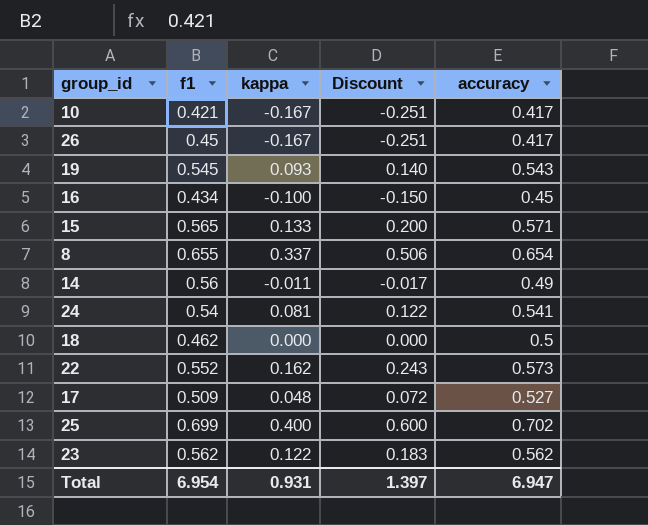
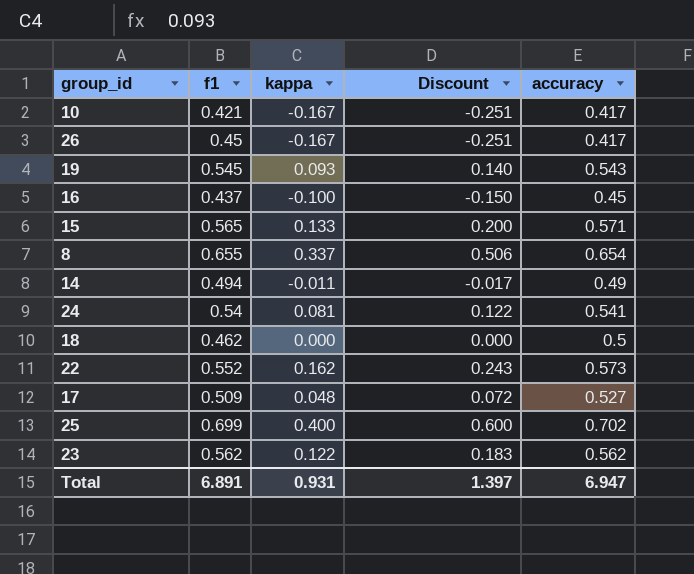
16 | f1: 0.434 -> 0.437
14 | f1: 0.56 -> 0.494
Total | f1: 6.954 -> 6.891

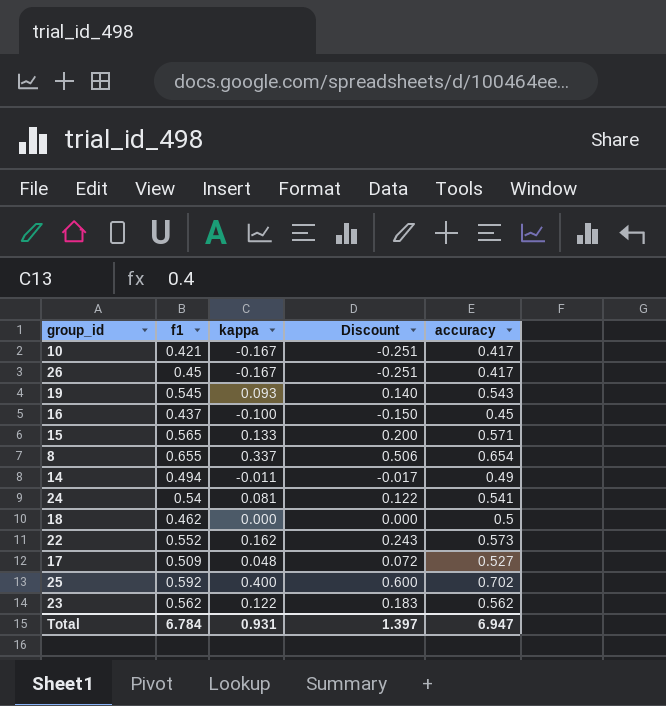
25 | f1: 0.699 -> 0.592
Total | f1: 6.891 -> 6.784

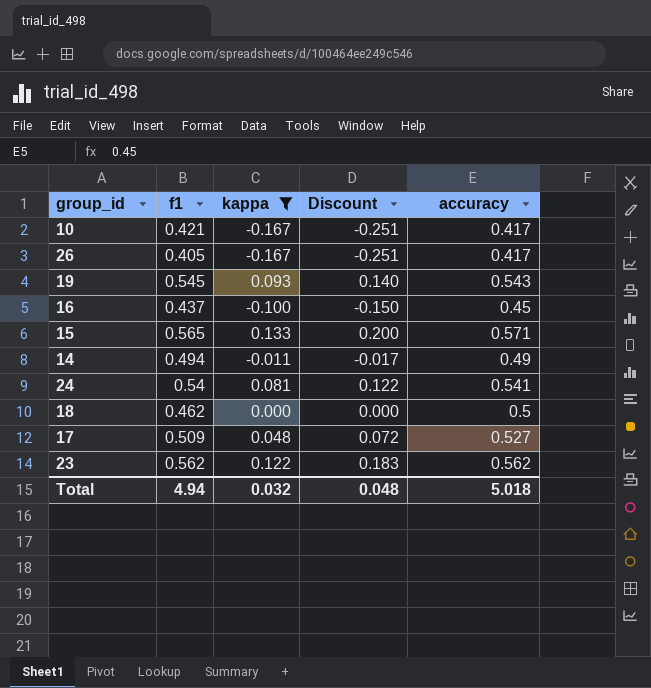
filter: none -> kappa <= 0.133
26 | f1: 0.45 -> 0.405
Total | f1: 6.784 -> 4.94
Total | kappa: 0.931 -> 0.032
Total | Discount: 1.397 -> 0.048
Total | accuracy: 6.947 -> 5.018

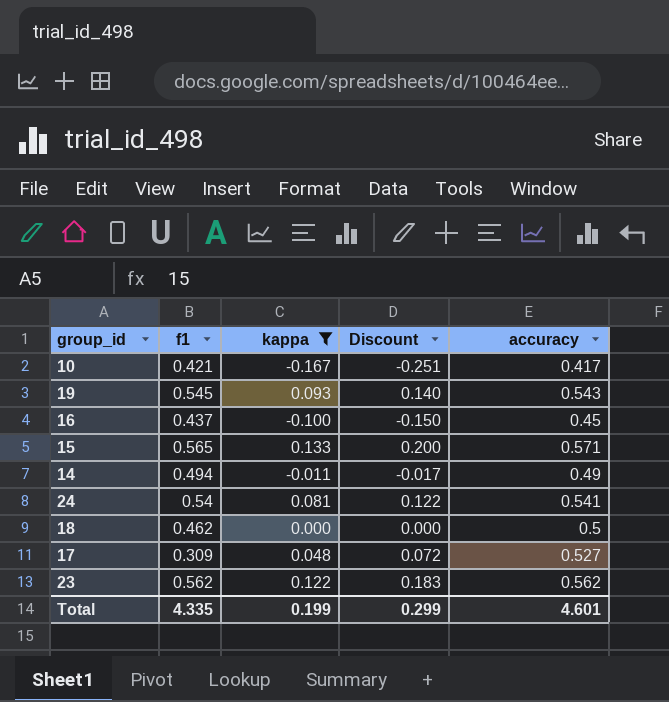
row 26: 0.405 | -0.167 | -0.251 | 0.417 -> none
17 | f1: 0.509 -> 0.309
Total | f1: 4.94 -> 4.335
Total | kappa: 0.032 -> 0.199
Total | Discount: 0.048 -> 0.299
Total | accuracy: 5.018 -> 4.601

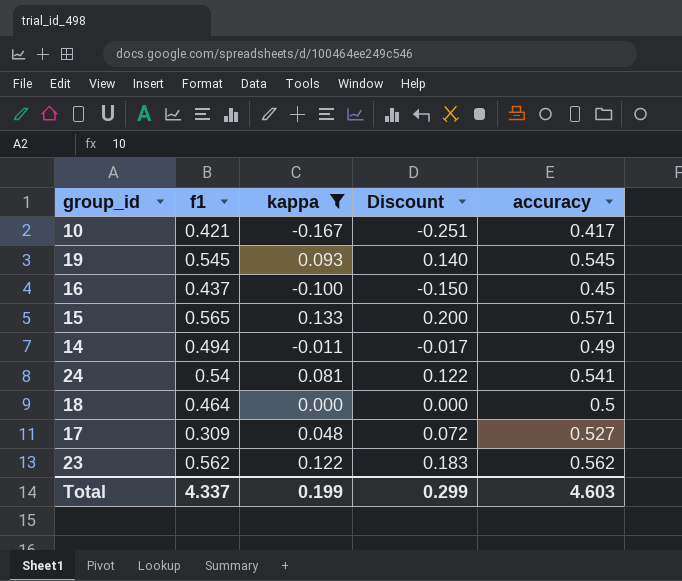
19 | accuracy: 0.543 -> 0.545
18 | f1: 0.462 -> 0.464
Total | f1: 4.335 -> 4.337
Total | accuracy: 4.601 -> 4.603

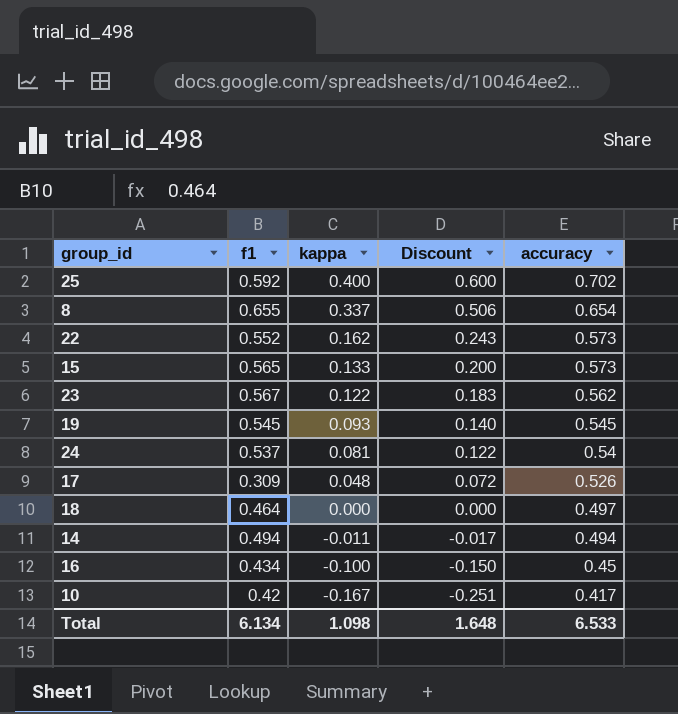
filter: kappa <= 0.133 -> none
row order: none -> kappa descending
15 | accuracy: 0.571 -> 0.573
23 | f1: 0.562 -> 0.567
24 | f1: 0.54 -> 0.537
24 | accuracy: 0.541 -> 0.54
17 | accuracy: 0.527 -> 0.526
18 | accuracy: 0.5 -> 0.497
14 | accuracy: 0.49 -> 0.494
16 | f1: 0.437 -> 0.434
10 | f1: 0.421 -> 0.42
Total | f1: 4.337 -> 6.134
Total | kappa: 0.199 -> 1.098
Total | Discount: 0.299 -> 1.648
Total | accuracy: 4.603 -> 6.533

